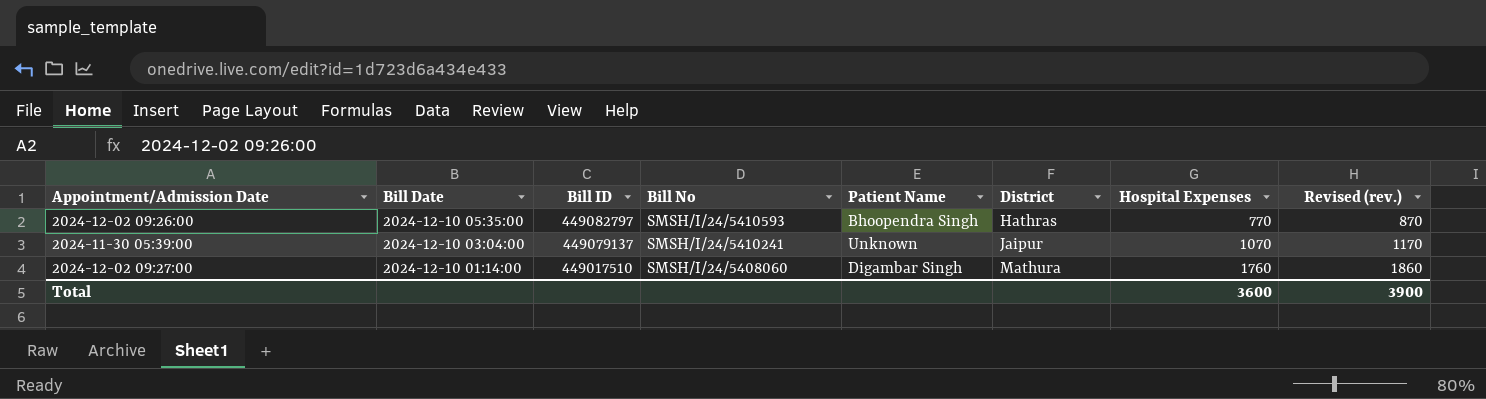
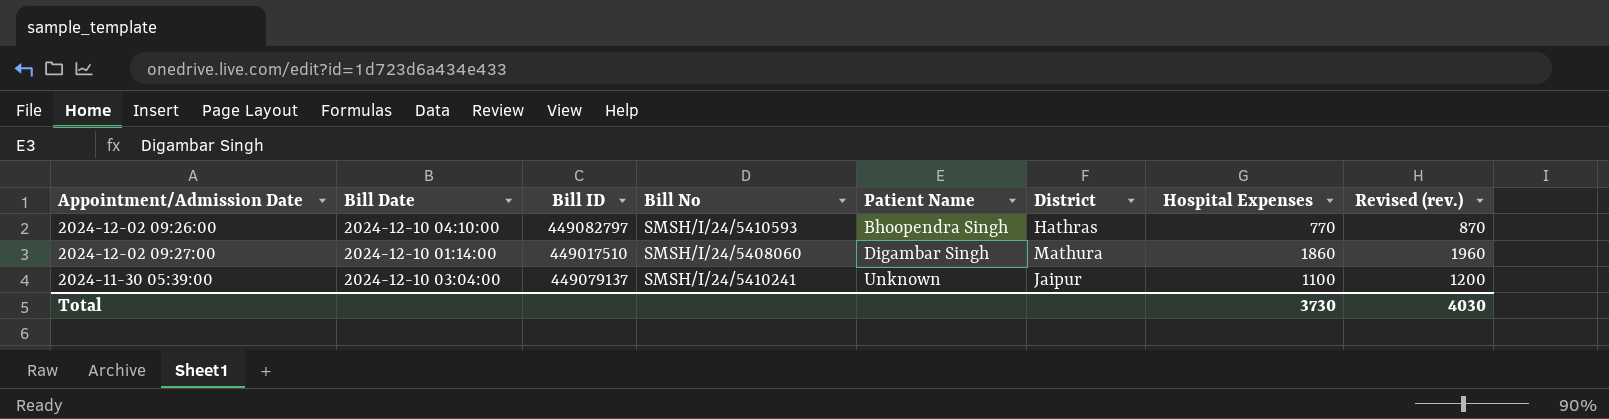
row order: Bill Date descending -> Patient Name ascending
2024-12-02 09:26:00 | Bill Date: 2024-12-10 05:35:00 -> 2024-12-10 04:10:00
2024-12-02 09:27:00 | Hospital Expenses: 1760 -> 1860
2024-12-02 09:27:00 | Revised (rev.): 1860 -> 1960
2024-11-30 05:39:00 | Hospital Expenses: 1070 -> 1100
2024-11-30 05:39:00 | Revised (rev.): 1170 -> 1200
Total | Hospital Expenses: 3600 -> 3730
Total | Revised (rev.): 3900 -> 4030

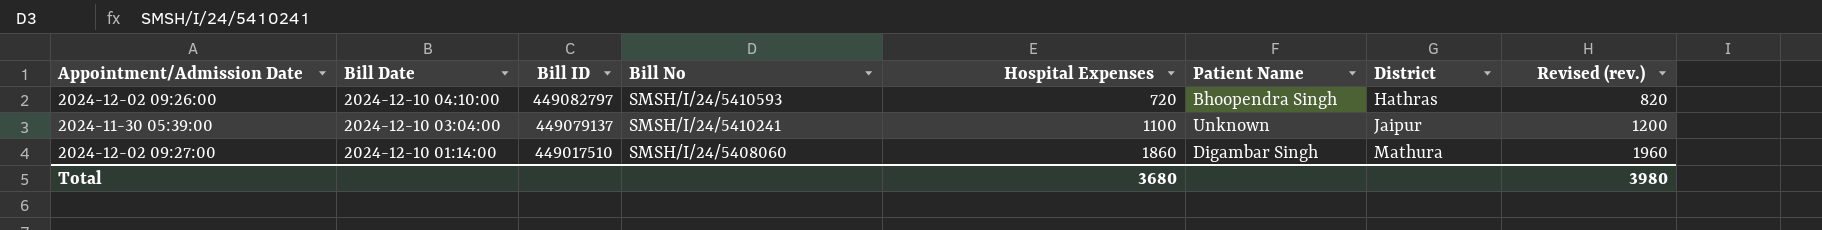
row order: Patient Name ascending -> Bill Date descending
column Hospital Expenses | position: 7 -> 5
2024-12-02 09:26:00 | Hospital Expenses: 770 -> 720
2024-12-02 09:26:00 | Revised (rev.): 870 -> 820
Total | Hospital Expenses: 3730 -> 3680
Total | Revised (rev.): 4030 -> 3980

